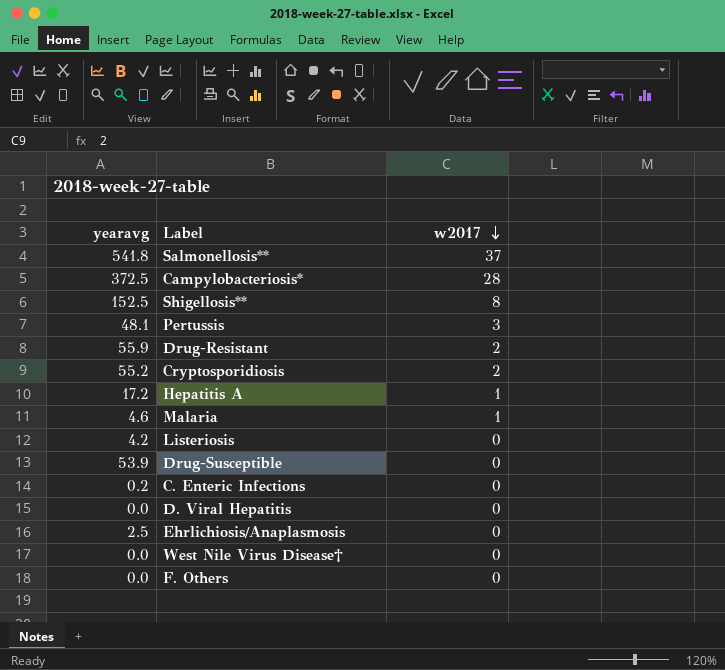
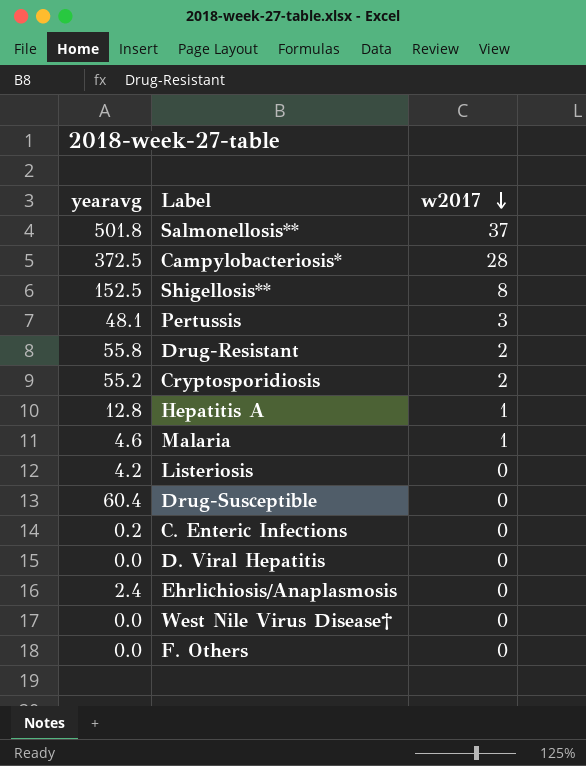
Salmonellosis** | yearavg: 541.8 -> 501.8
Drug-Resistant | yearavg: 55.9 -> 55.8
Hepatitis A | yearavg: 17.2 -> 12.8
Drug-Susceptible | yearavg: 53.9 -> 60.4
Ehrlichiosis/Anaplasmosis | yearavg: 2.5 -> 2.4

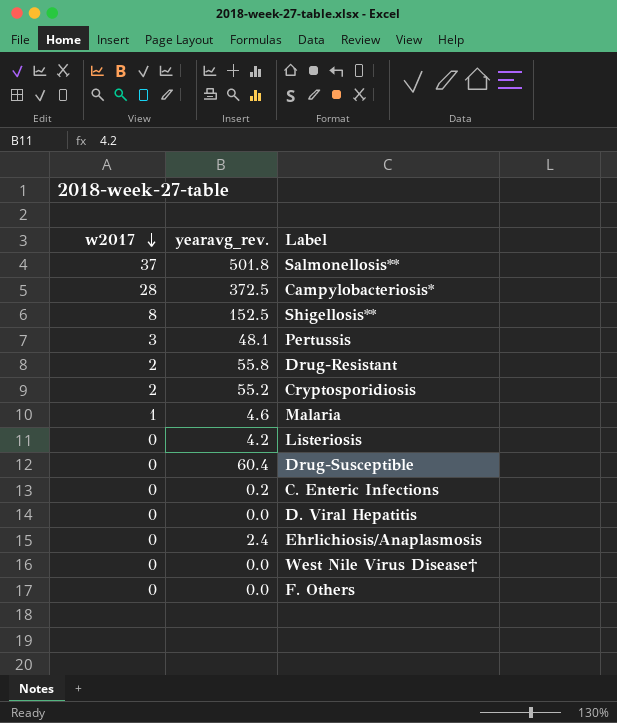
column w2017 | position: 3 -> 1
column name: yearavg -> yearavg_rev.
row Hepatitis A: 12.8 | 1 -> none

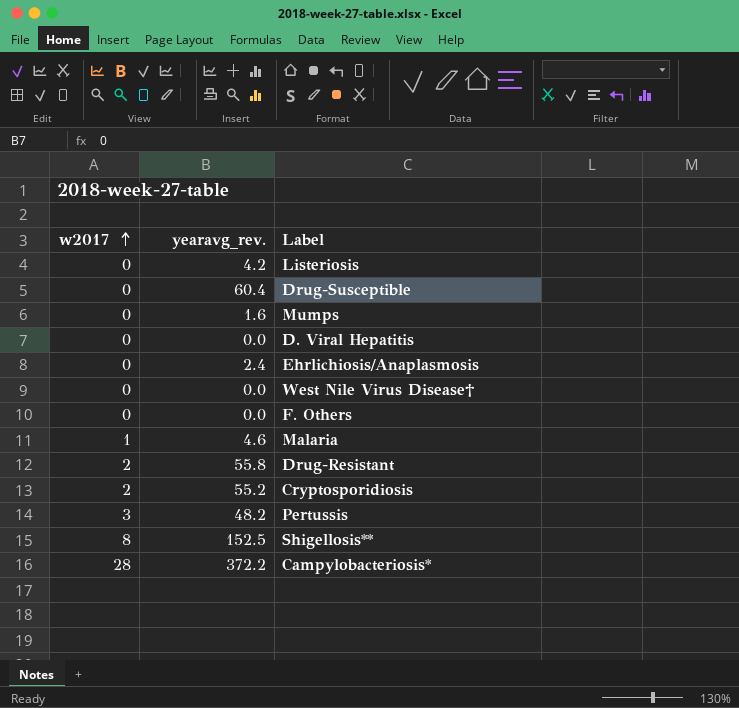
row order: w2017 descending -> w2017 ascending
row Salmonellosis**: 37 | 501.8 -> none
row C. Enteric Infections: 0 | 0.2 -> none
row Mumps: none -> 0 | 1.6
Pertussis | yearavg_rev.: 48.1 -> 48.2
Campylobacteriosis* | yearavg_rev.: 372.5 -> 372.2

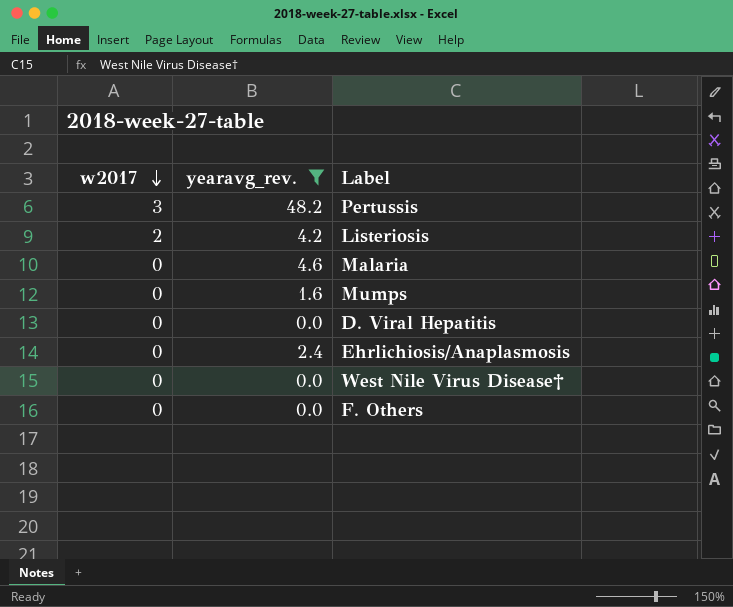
filter: none -> yearavg_rev. <= 48.2
row order: w2017 ascending -> w2017 descending
Listeriosis | w2017: 0 -> 2
Malaria | w2017: 1 -> 0

